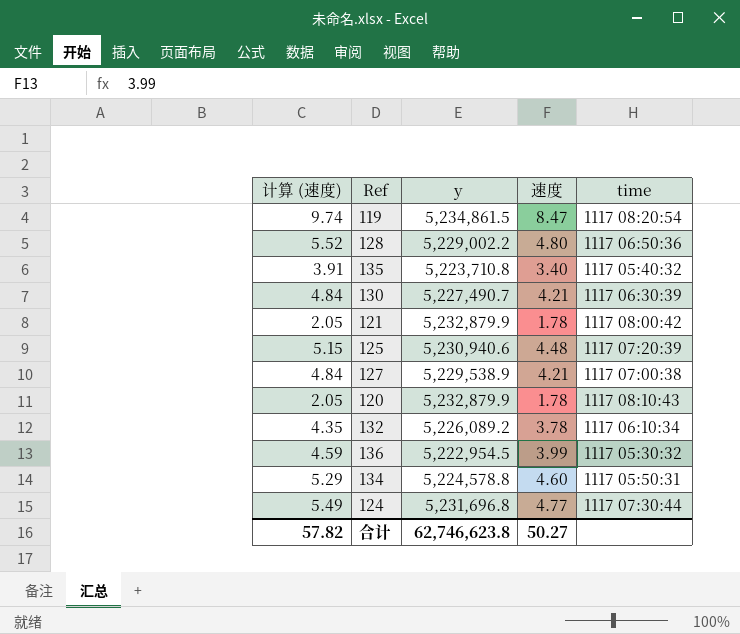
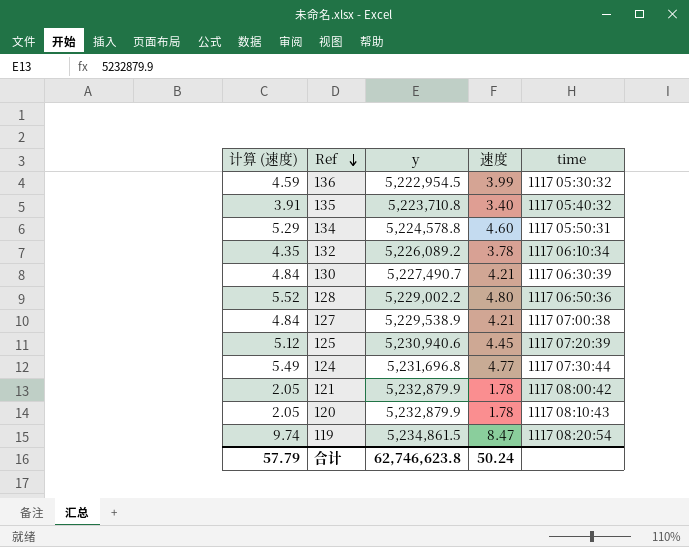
row order: none -> Ref descending
125 | 计算 (速度): 5.15 -> 5.12
125 | 速度: 4.48 -> 4.45
合计 | 计算 (速度): 57.82 -> 57.79
合计 | 速度: 50.27 -> 50.24

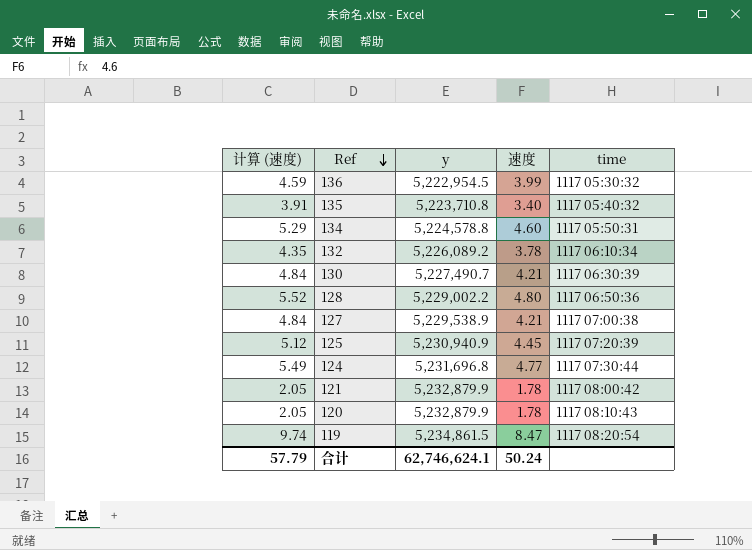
125 | y: 5,230,940.6 -> 5,230,940.9
合计 | y: 62,746,623.8 -> 62,746,624.1

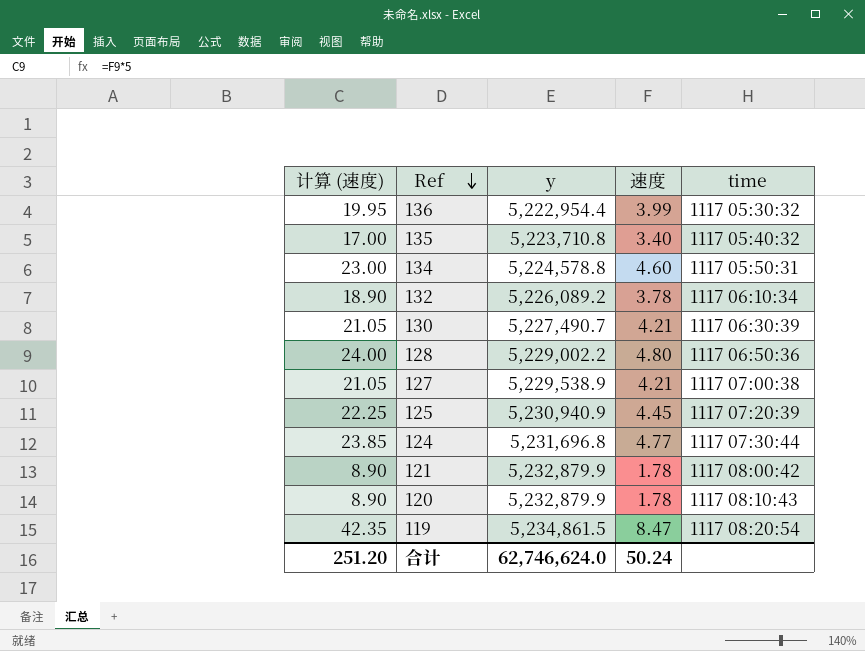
column 计算 (速度) | formula: [速度] * 1.15 -> [速度] * 5
136 | y: 5,222,954.5 -> 5,222,954.4
合计 | 计算 (速度): 57.79 -> 251.20
合计 | y: 62,746,624.1 -> 62,746,624.0

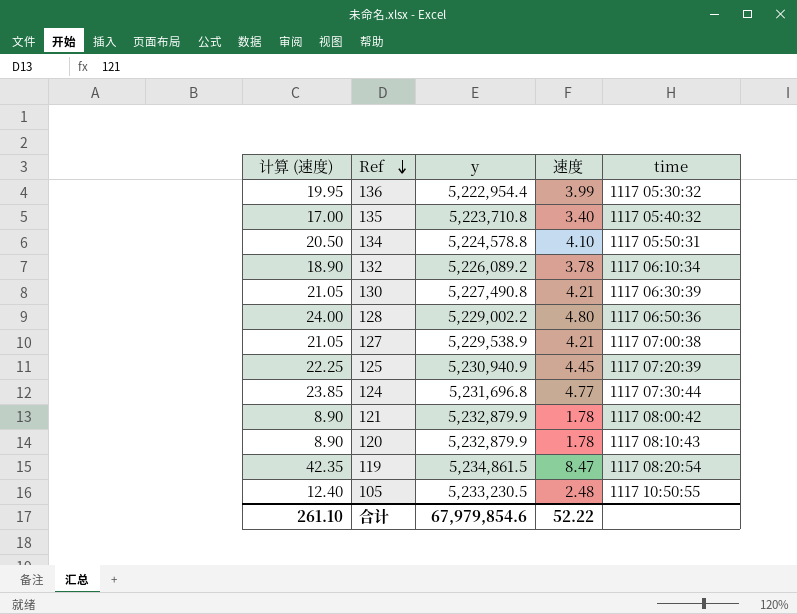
134 | 计算 (速度): 23.00 -> 20.50
134 | 速度: 4.60 -> 4.10
130 | y: 5,227,490.7 -> 5,227,490.8
row 105: none -> 12.40 | 5,233,230.5 | 2.48 | 1117 10:50:55
合计 | 计算 (速度): 251.20 -> 261.10
合计 | y: 62,746,624.0 -> 67,979,854.6
合计 | 速度: 50.24 -> 52.22

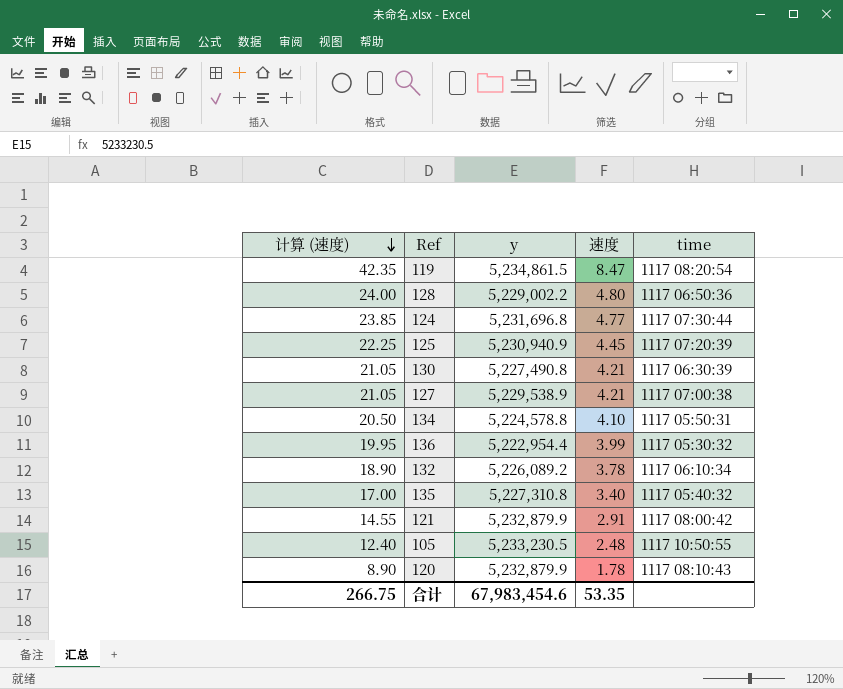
row order: Ref descending -> 计算 (速度) descending
135 | y: 5,223,710.8 -> 5,227,310.8
121 | 计算 (速度): 8.90 -> 14.55
121 | 速度: 1.78 -> 2.91
合计 | 计算 (速度): 261.10 -> 266.75
合计 | y: 67,979,854.6 -> 67,983,454.6
合计 | 速度: 52.22 -> 53.35

